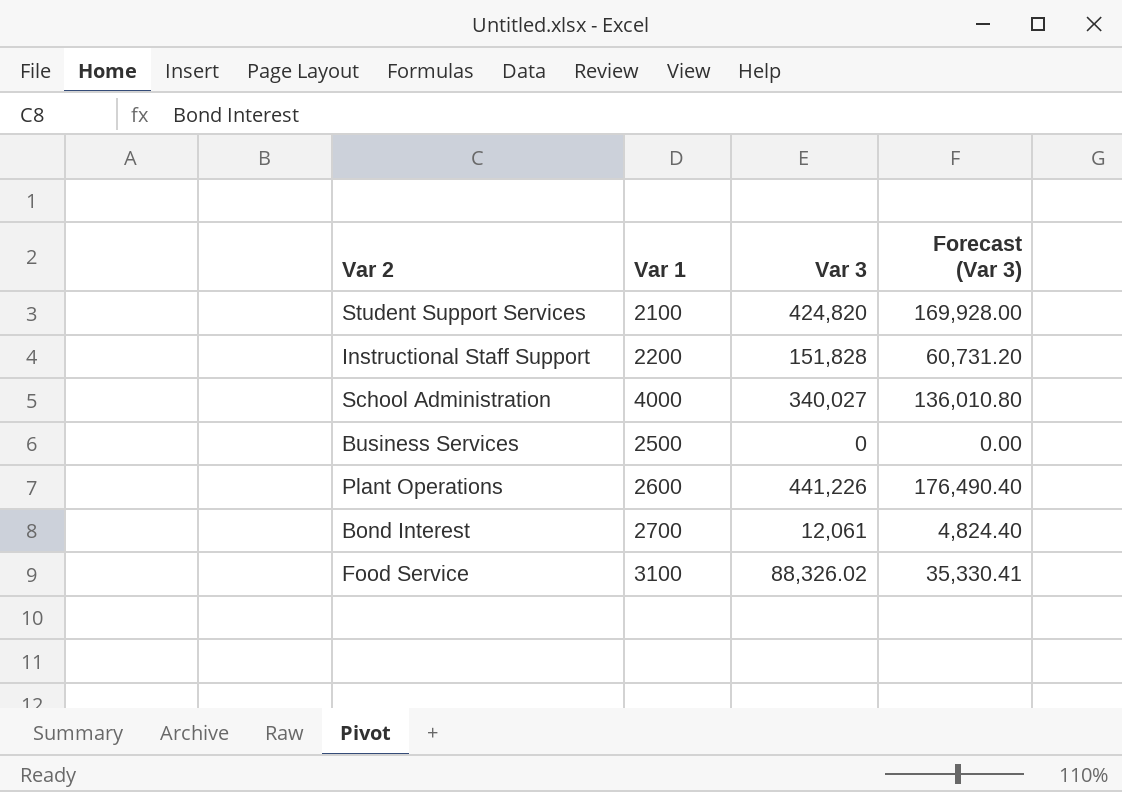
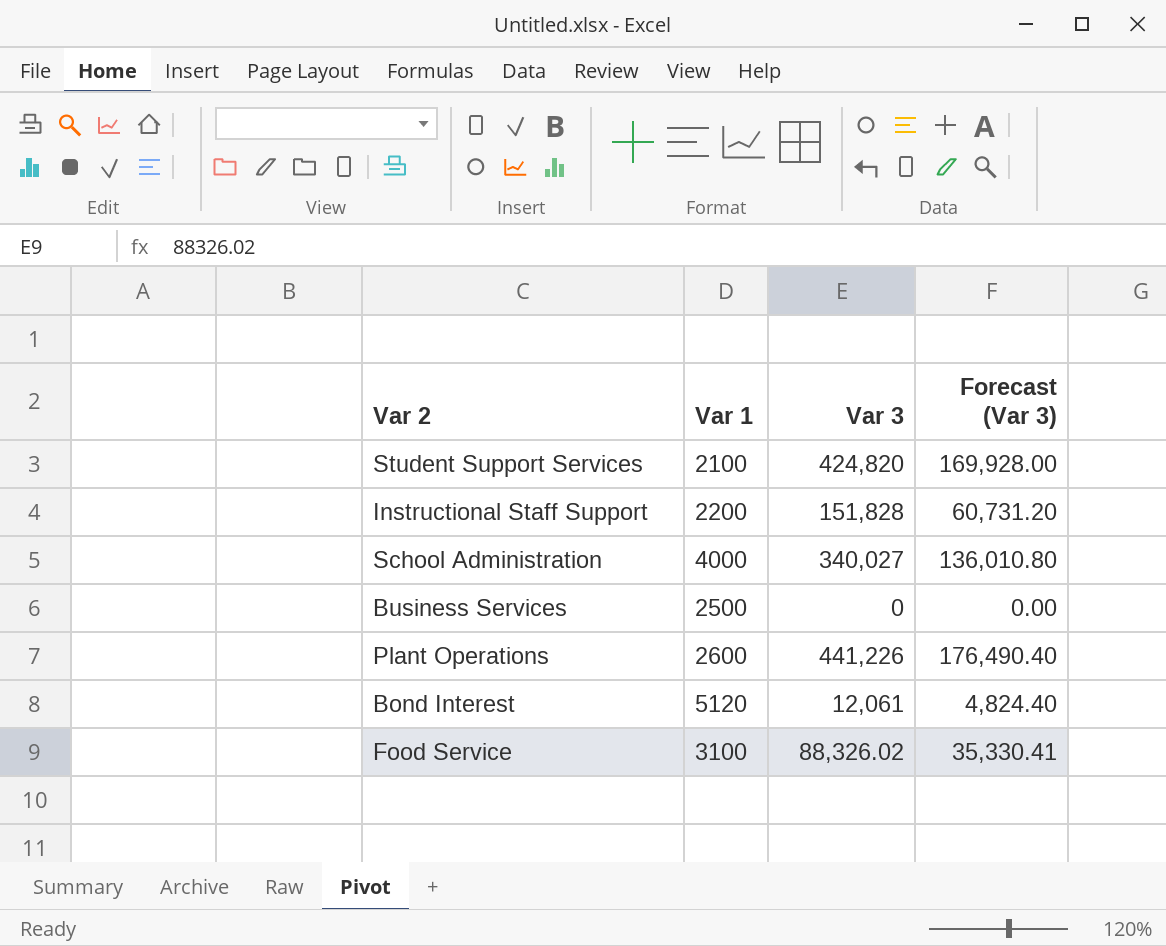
Bond Interest | Var 1: 2700 -> 5120

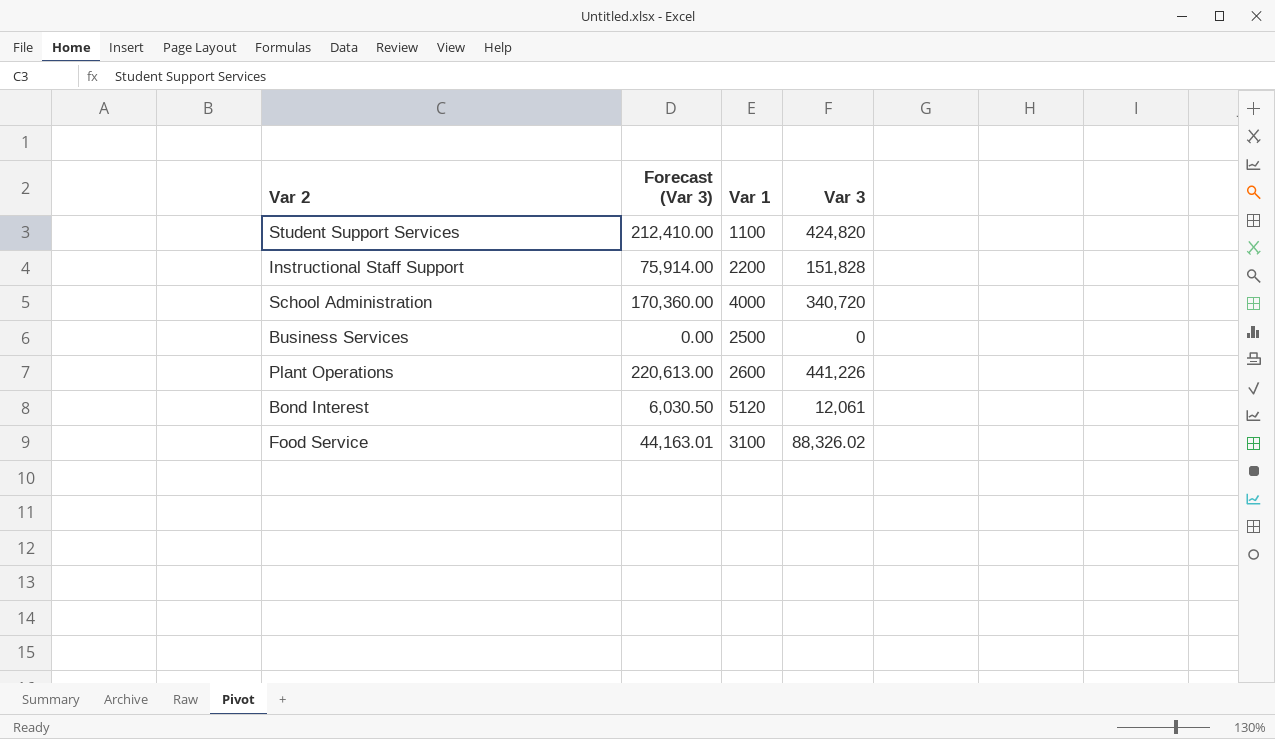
column Forecast (Var 3) | formula: [Var 3] * 0.4 -> [Var 3] * 0.5
column Forecast (Var 3) | position: 4 -> 2
Student Support Services | Var 1: 2100 -> 1100
School Administration | Var 3: 340,027 -> 340,720

